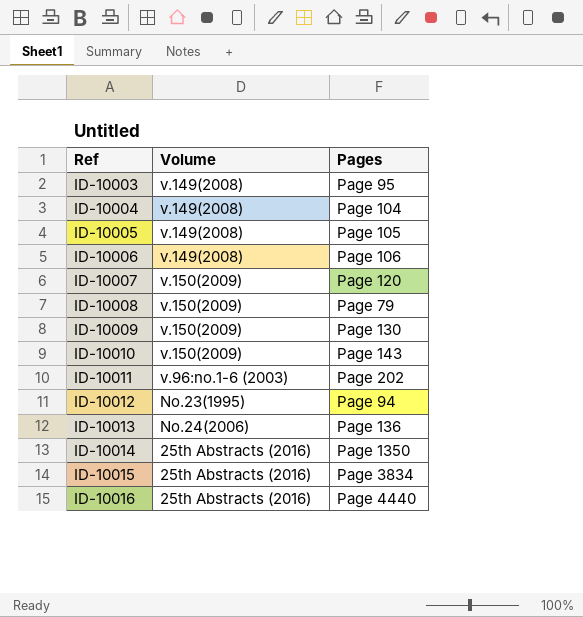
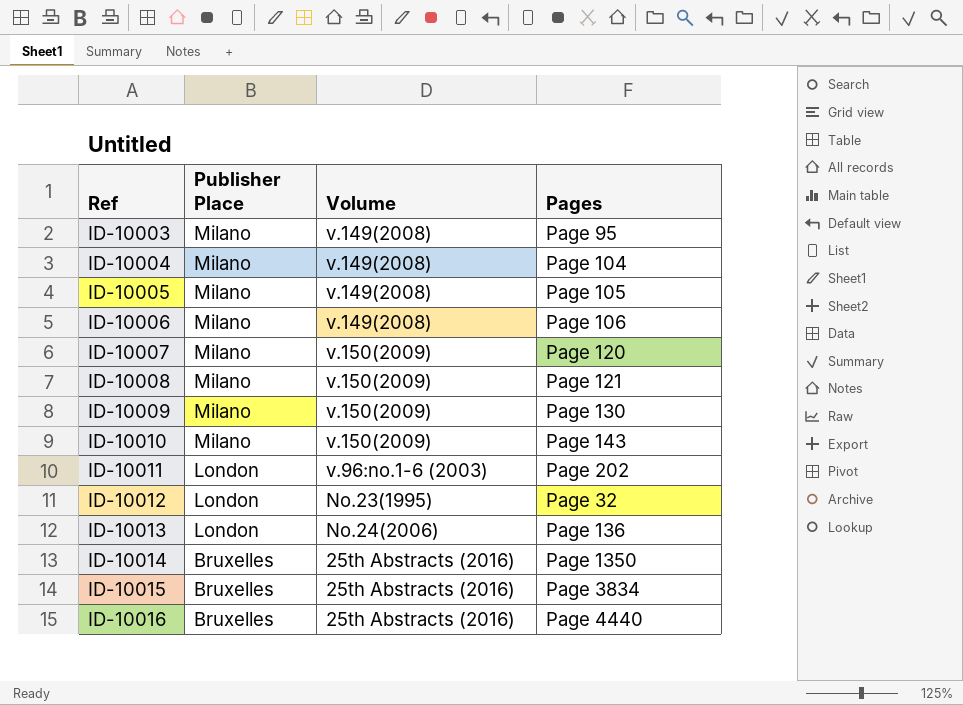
column Publisher Place | position: none -> 2
ID-10008 | Pages: Page 79 -> Page 121
ID-10012 | Pages: Page 94 -> Page 32

